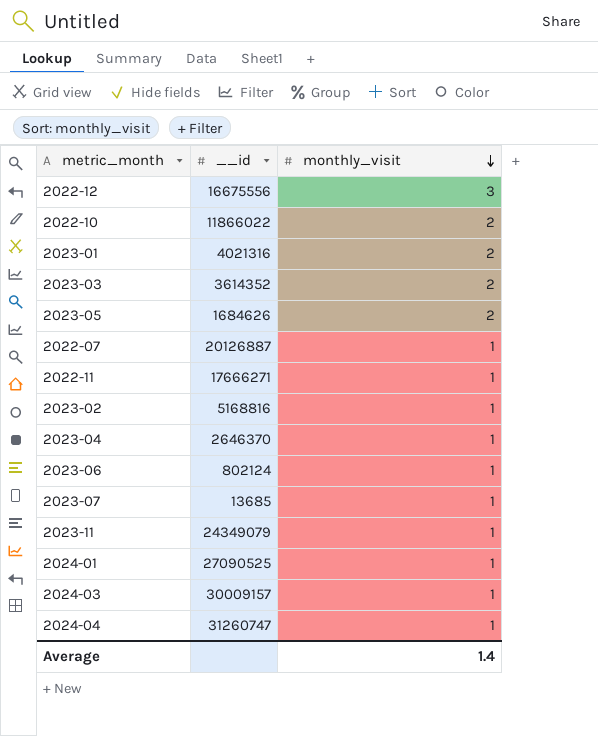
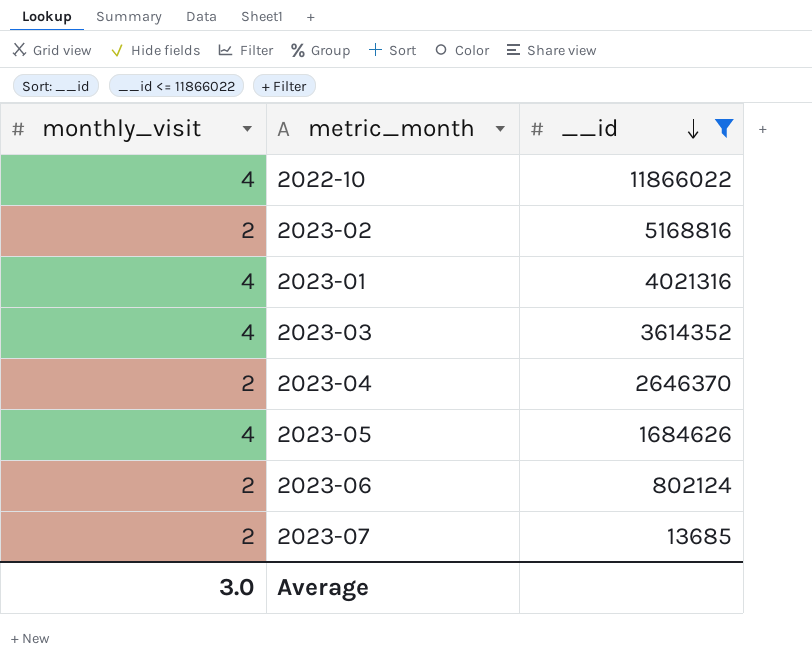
filter: none -> __id <= 11866022
row order: monthly_visit descending -> __id descending
column monthly_visit | position: 3 -> 1
2022-10 | monthly_visit: 2 -> 4
2023-02 | monthly_visit: 1 -> 2
2023-01 | monthly_visit: 2 -> 4
2023-03 | monthly_visit: 2 -> 4
2023-04 | monthly_visit: 1 -> 2
2023-05 | monthly_visit: 2 -> 4
2023-06 | monthly_visit: 1 -> 2
2023-07 | monthly_visit: 1 -> 2
Average | monthly_visit: 1.4 -> 3.0

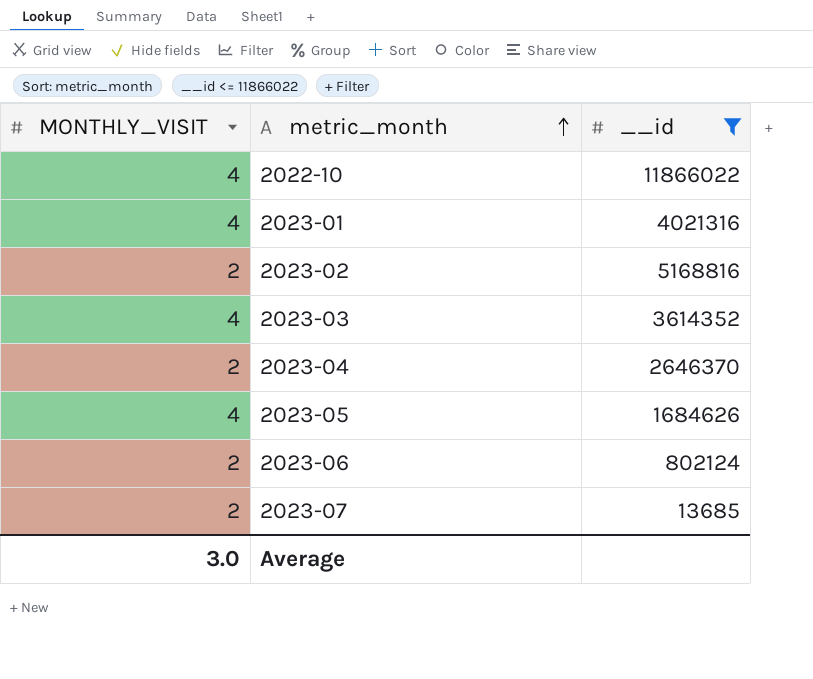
row order: __id descending -> metric_month ascending
column name: monthly_visit -> MONTHLY_VISIT

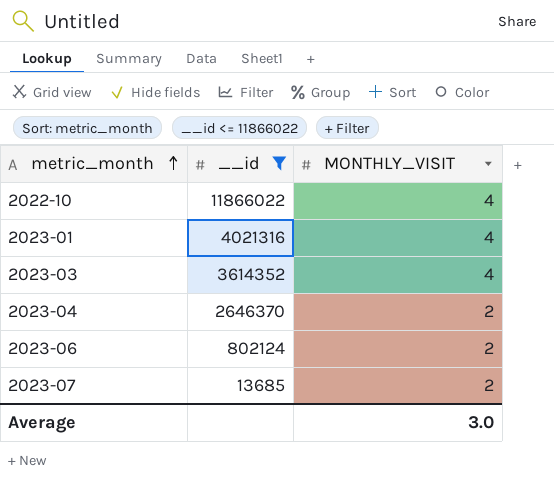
column MONTHLY_VISIT | position: 1 -> 3
row 2023-02: 2 | 5168816 -> none
row 2023-05: 4 | 1684626 -> none

